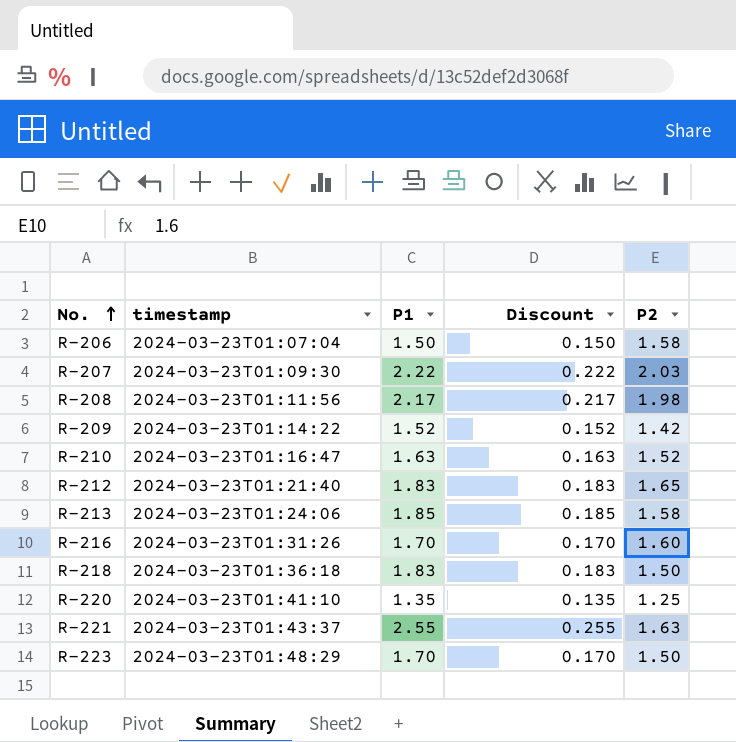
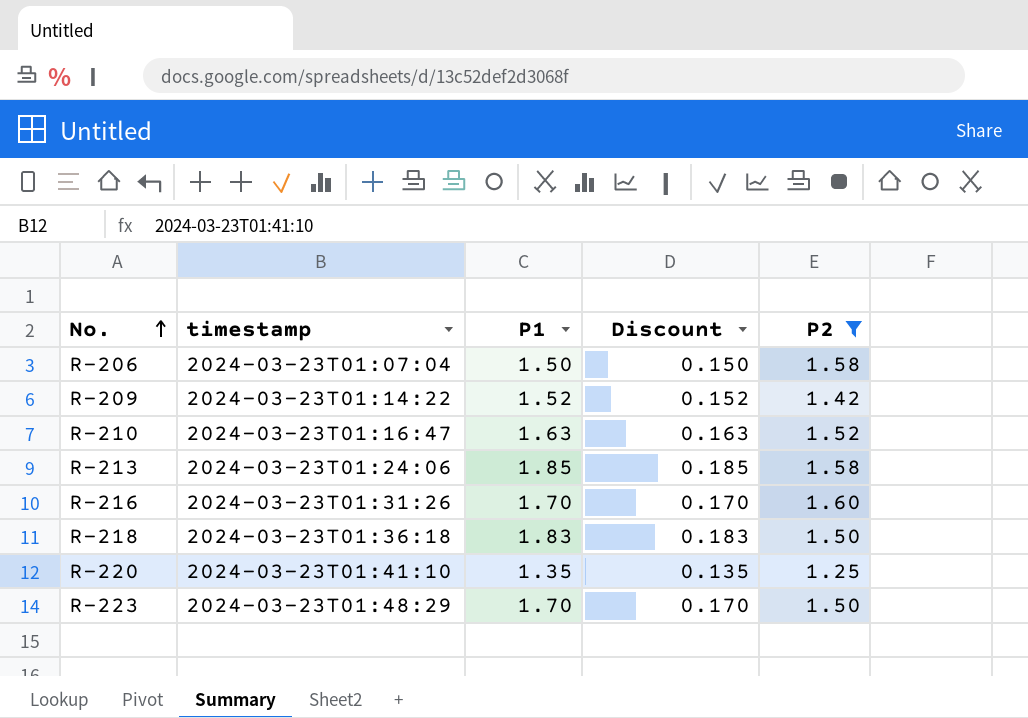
filter: none -> P2 <= 1.60

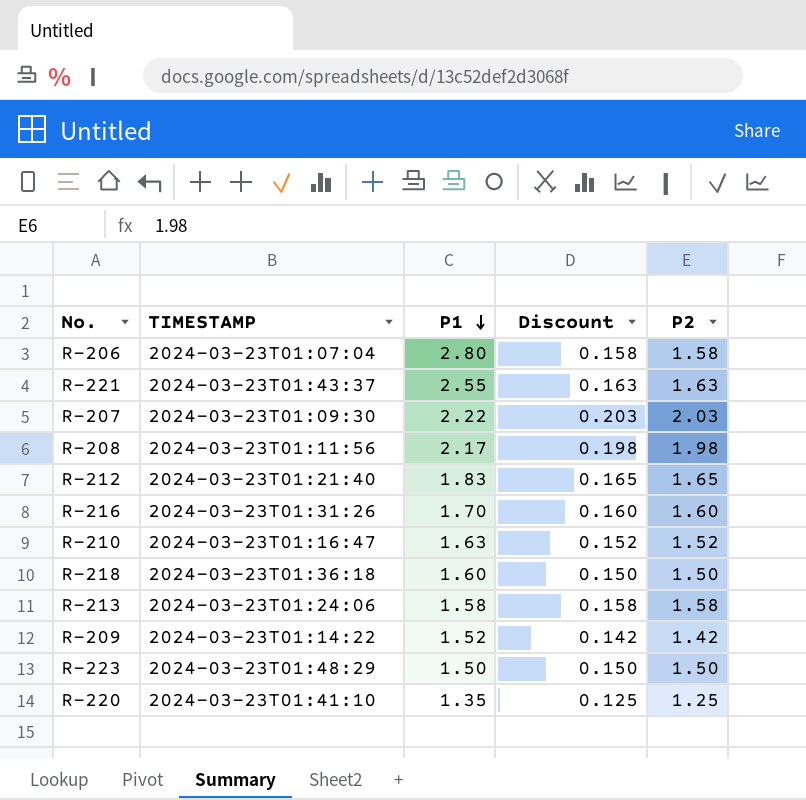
filter: P2 <= 1.60 -> none
row order: No. ascending -> P1 descending
column name: timestamp -> TIMESTAMP
column Discount | formula: [P1] * 0.1 -> [P2] * 0.1
R-206 | P1: 1.50 -> 2.80
R-218 | P1: 1.83 -> 1.60
R-213 | P1: 1.85 -> 1.58
R-223 | P1: 1.70 -> 1.50

